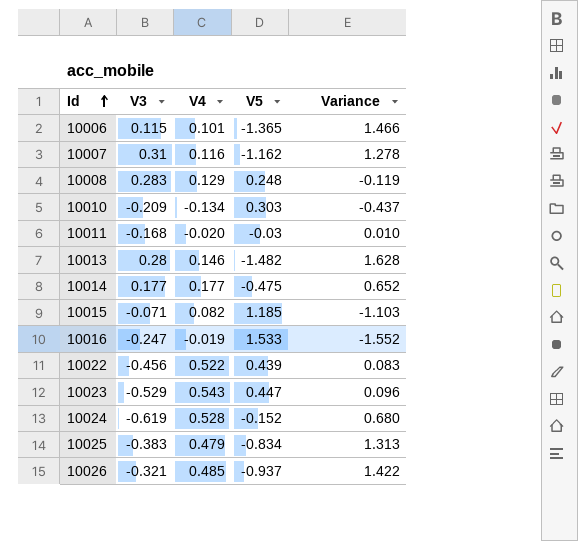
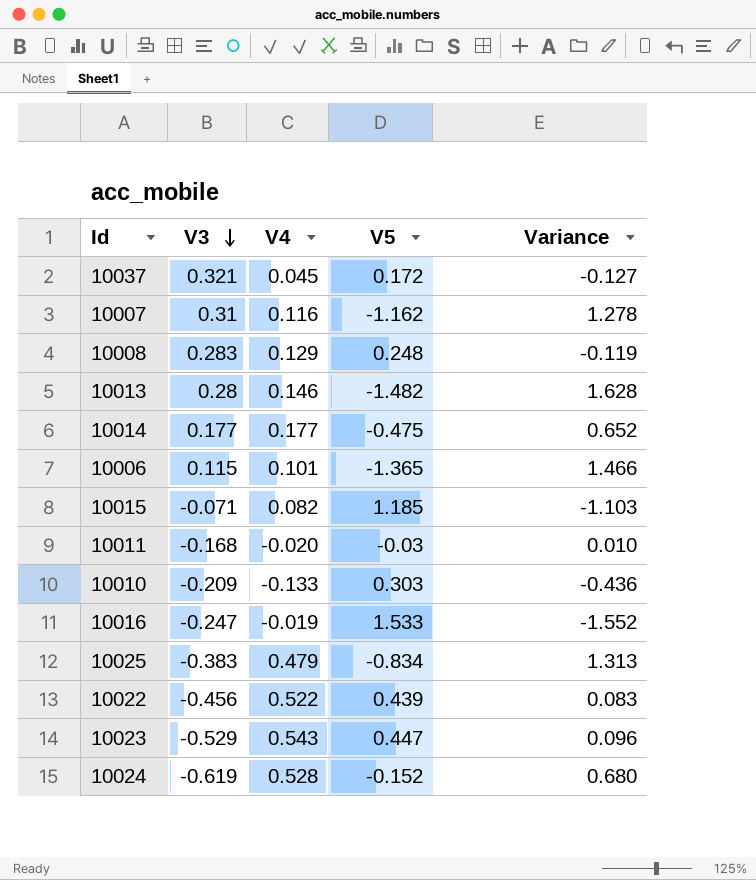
row order: Id ascending -> V3 descending
row 10026: -0.321 | 0.485 | -0.937 | 1.422 -> none
row 10037: none -> 0.321 | 0.045 | 0.172 | -0.127
10010 | V4: -0.134 -> -0.133
10010 | Variance: -0.437 -> -0.436

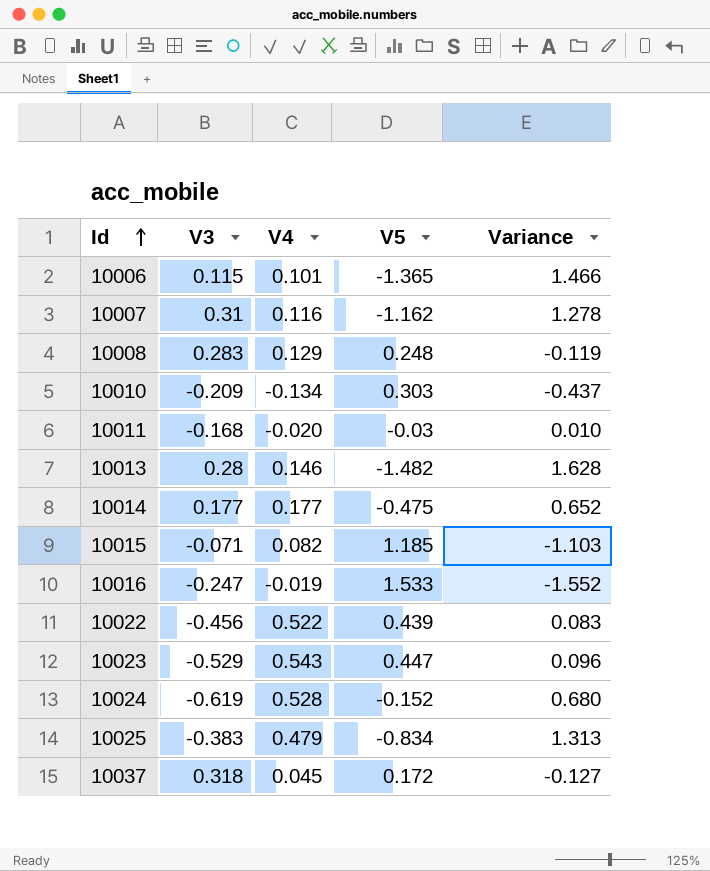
row order: V3 descending -> Id ascending
10010 | V4: -0.133 -> -0.134
10010 | Variance: -0.436 -> -0.437
10037 | V3: 0.321 -> 0.318

